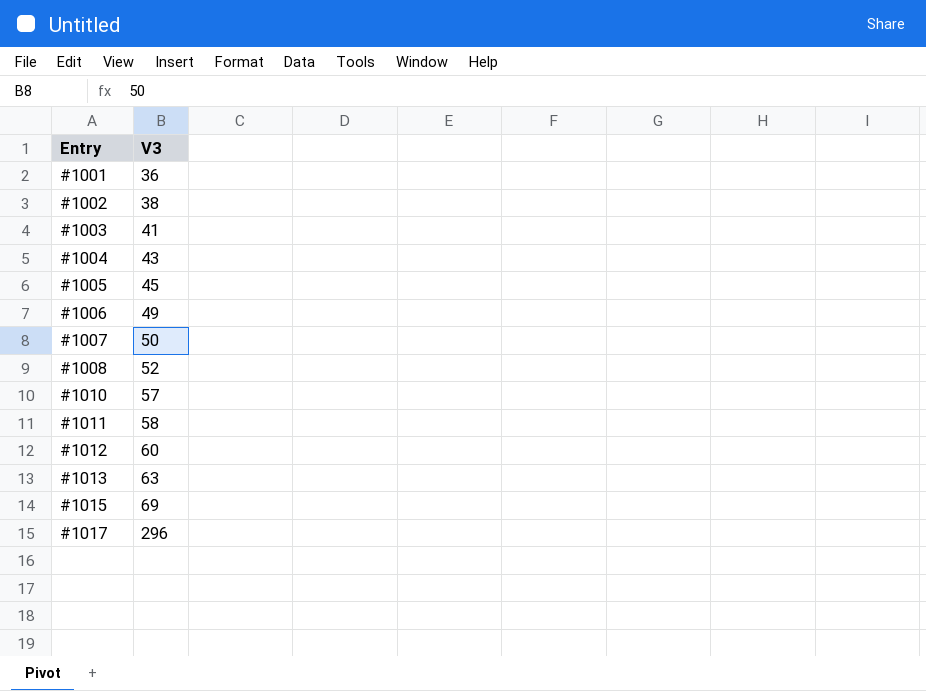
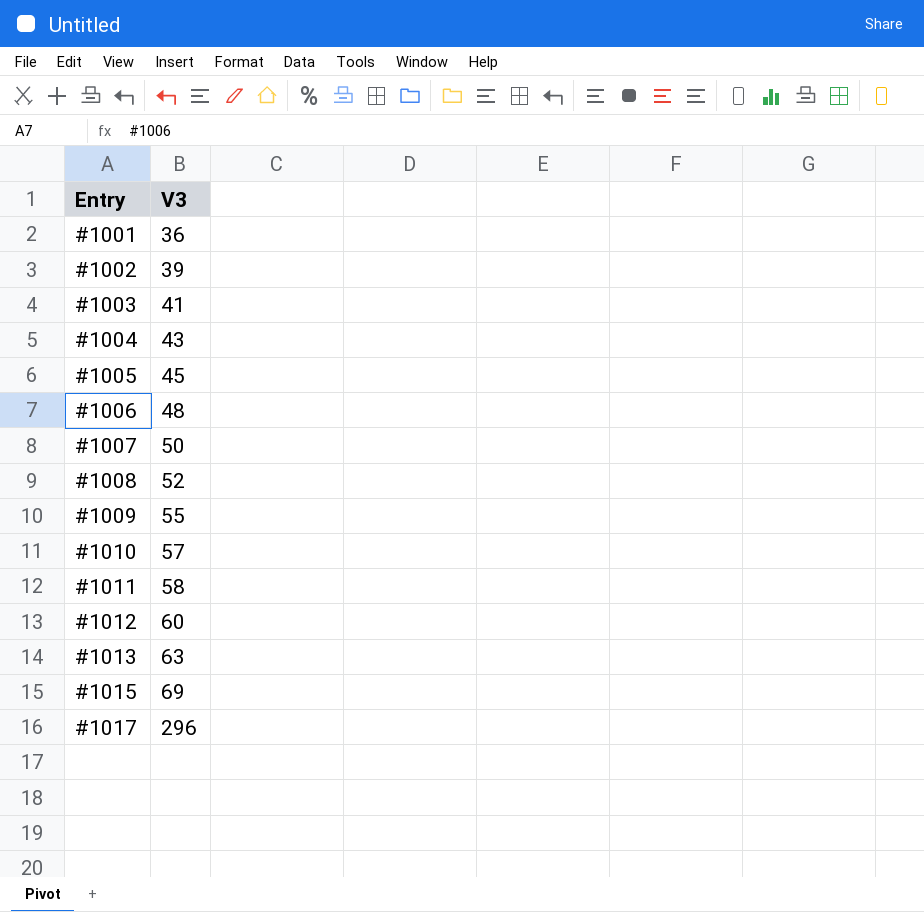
#1002 | V3: 38 -> 39
#1006 | V3: 49 -> 48
row #1009: none -> 55

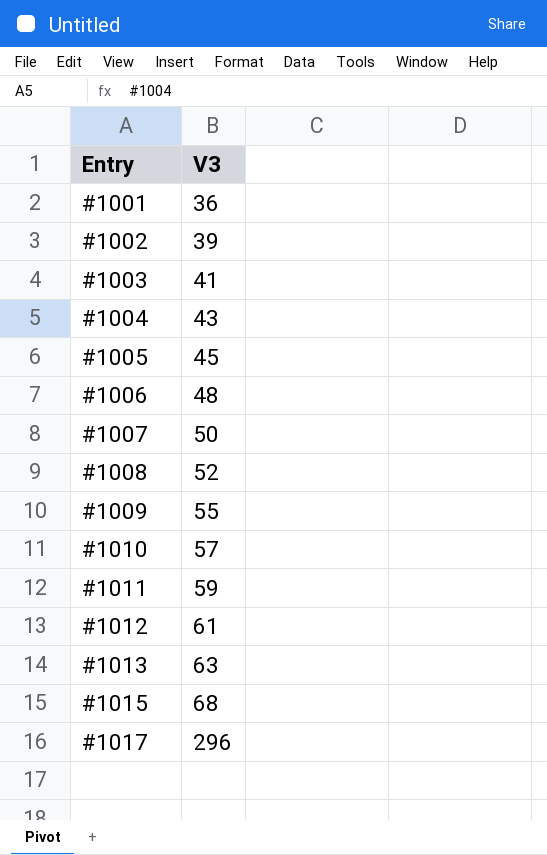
#1011 | V3: 58 -> 59
#1012 | V3: 60 -> 61
#1015 | V3: 69 -> 68

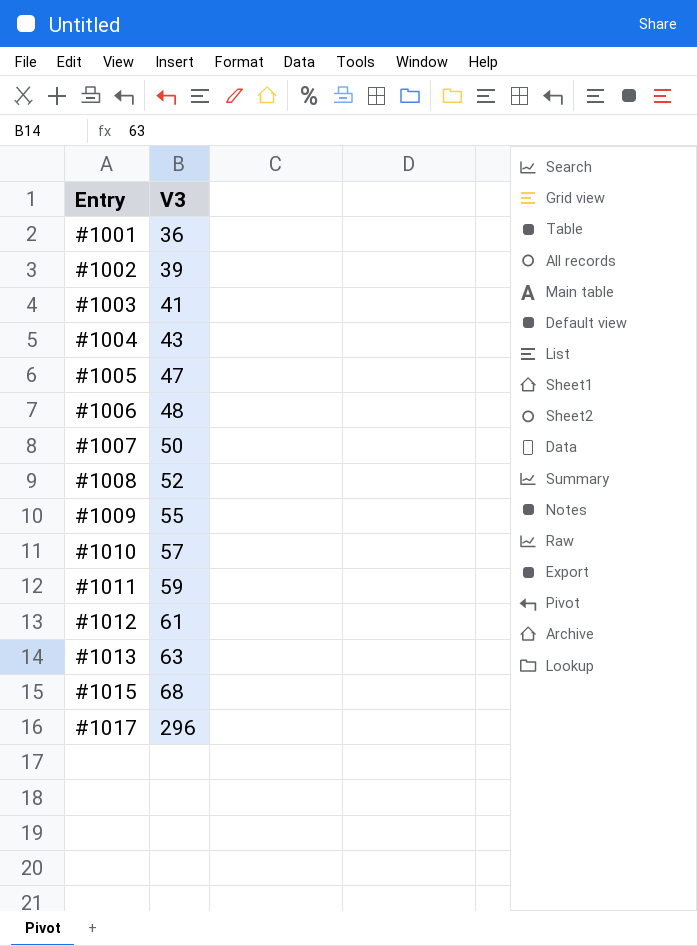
#1005 | V3: 45 -> 47

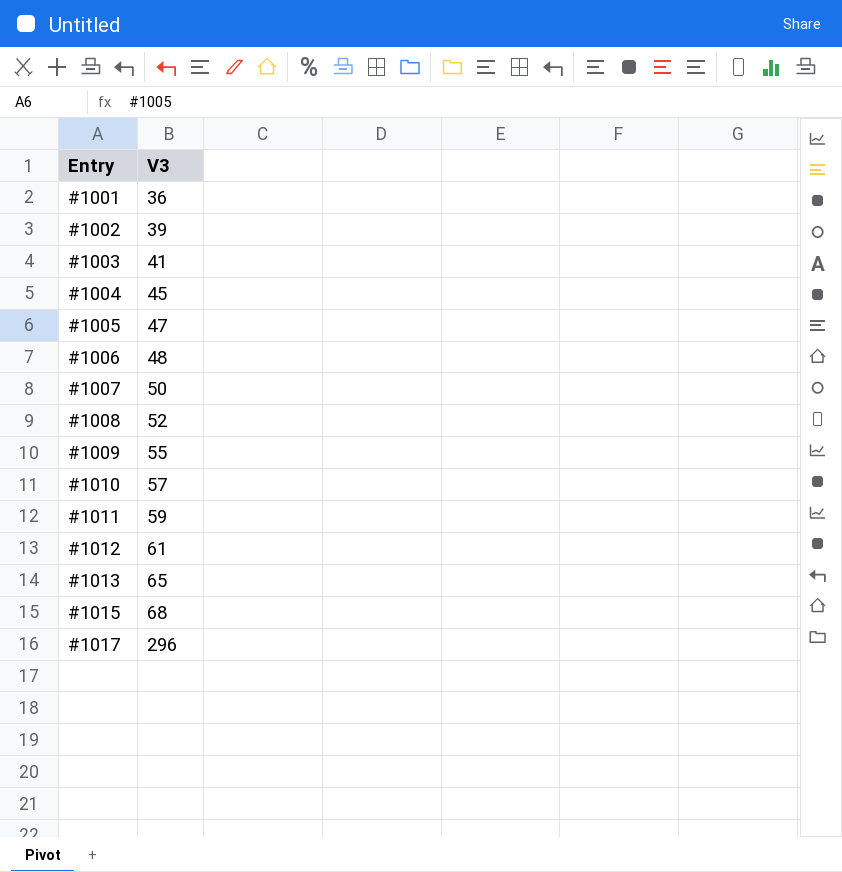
#1004 | V3: 43 -> 45
#1013 | V3: 63 -> 65

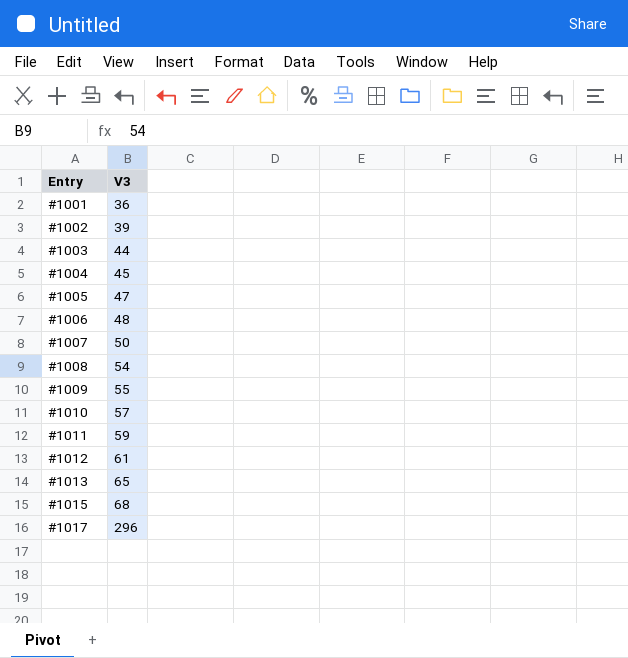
#1003 | V3: 41 -> 44
#1008 | V3: 52 -> 54

